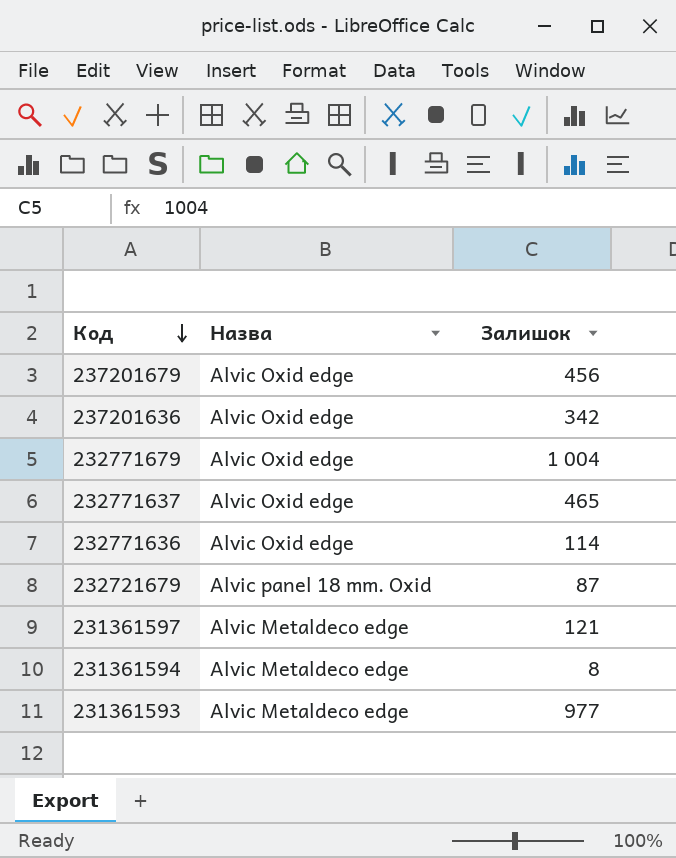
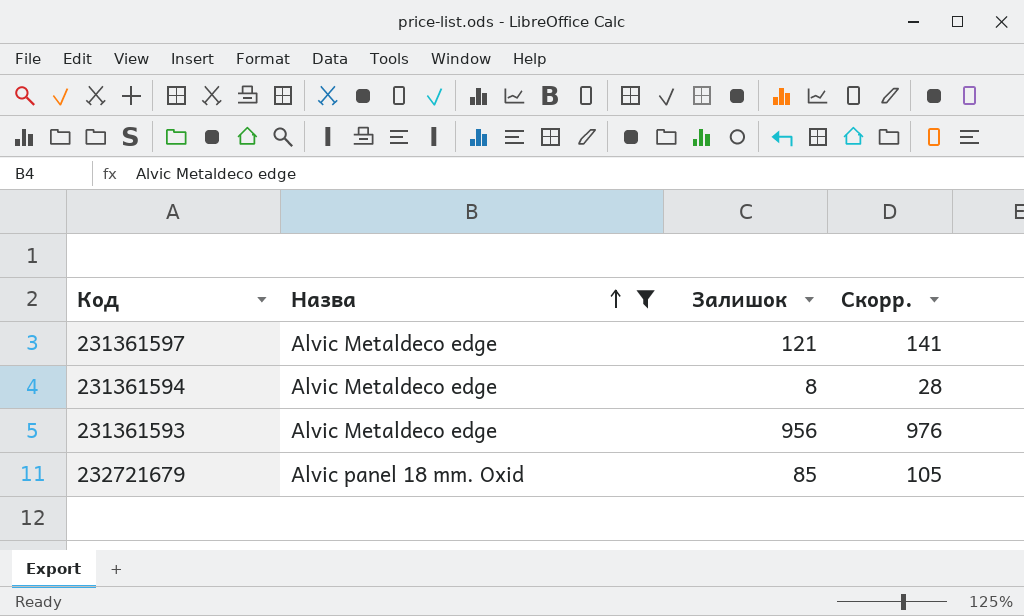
filter: none -> Назва != Alvic Oxid edge
row order: Код descending -> Назва ascending
column Скорр. | formula: none -> [Залишок] + 20
231361593 | Залишок: 977 -> 956
232721679 | Залишок: 87 -> 85

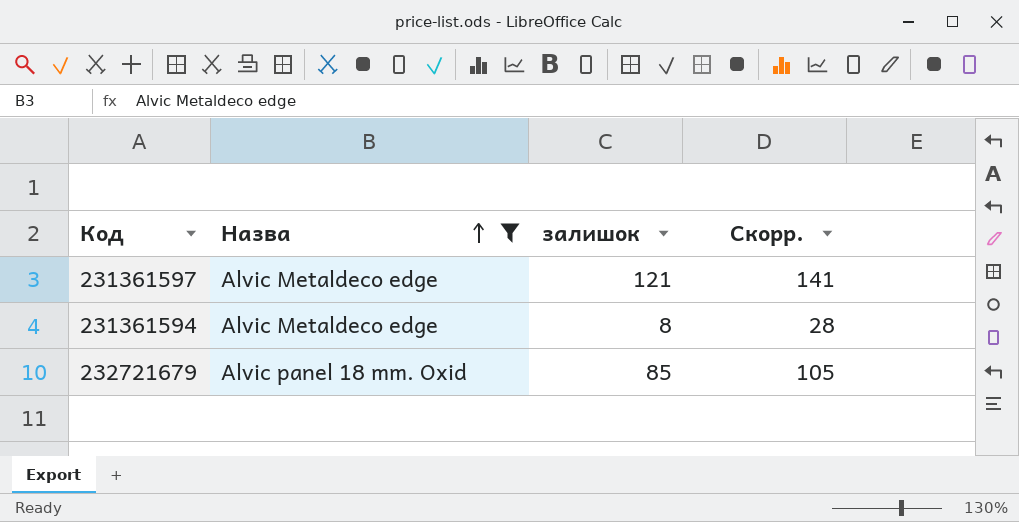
column name: Залишок -> залишок
row 231361593: Alvic Metaldeco edge | 956 | 976 -> none

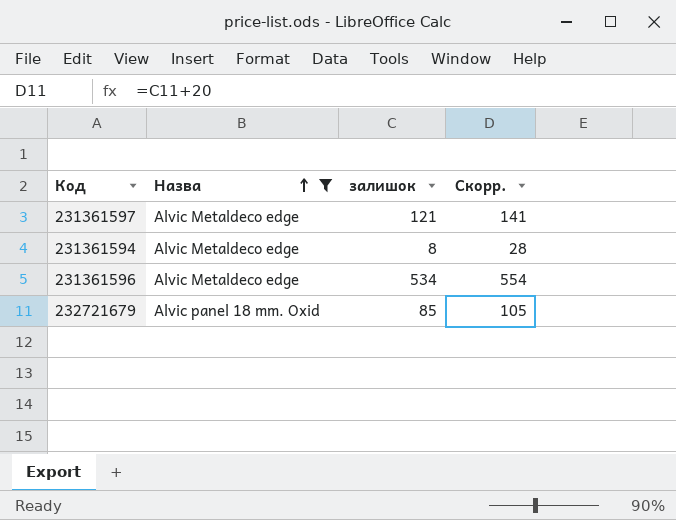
row 231361596: none -> Alvic Metaldeco edge | 534 | 554

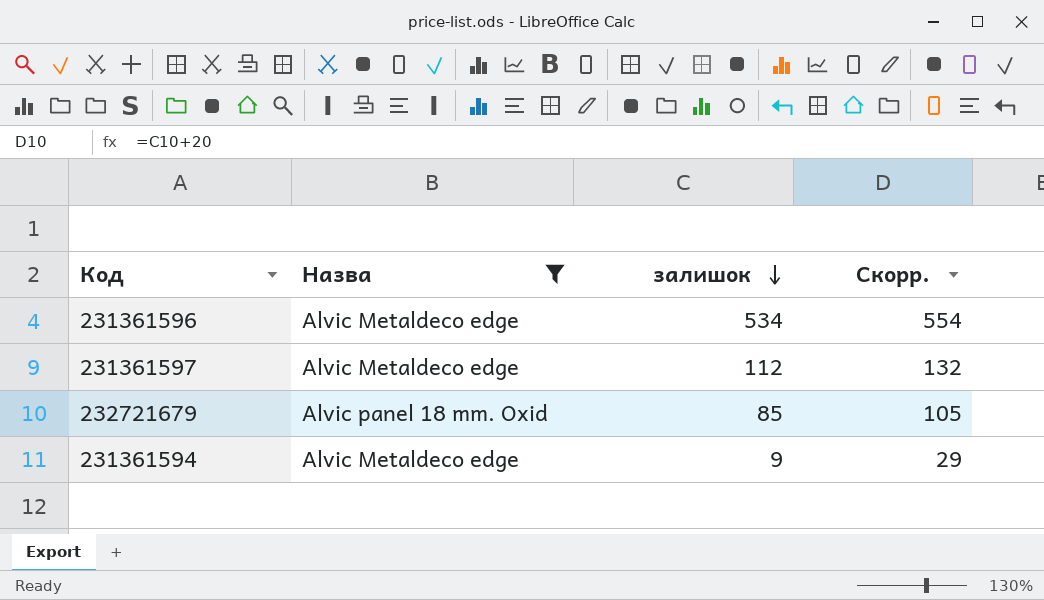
row order: Назва ascending -> залишок descending
231361597 | залишок: 121 -> 112
231361597 | Скорр.: 141 -> 132
231361594 | залишок: 8 -> 9
231361594 | Скорр.: 28 -> 29

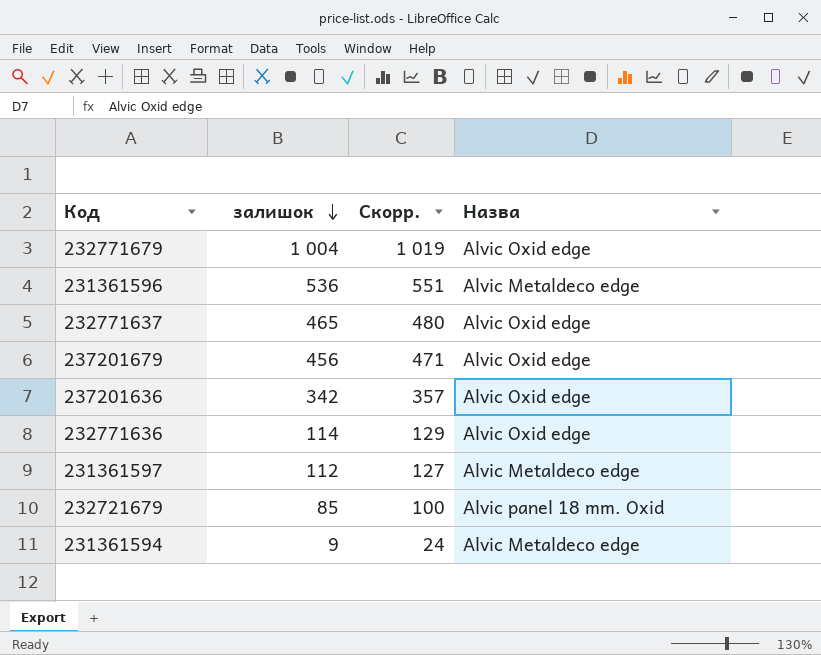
filter: Назва != Alvic Oxid edge -> none
column Скорр. | formula: [залишок] + 20 -> [залишок] + 15
column Назва | position: 2 -> 4
231361596 | залишок: 534 -> 536

